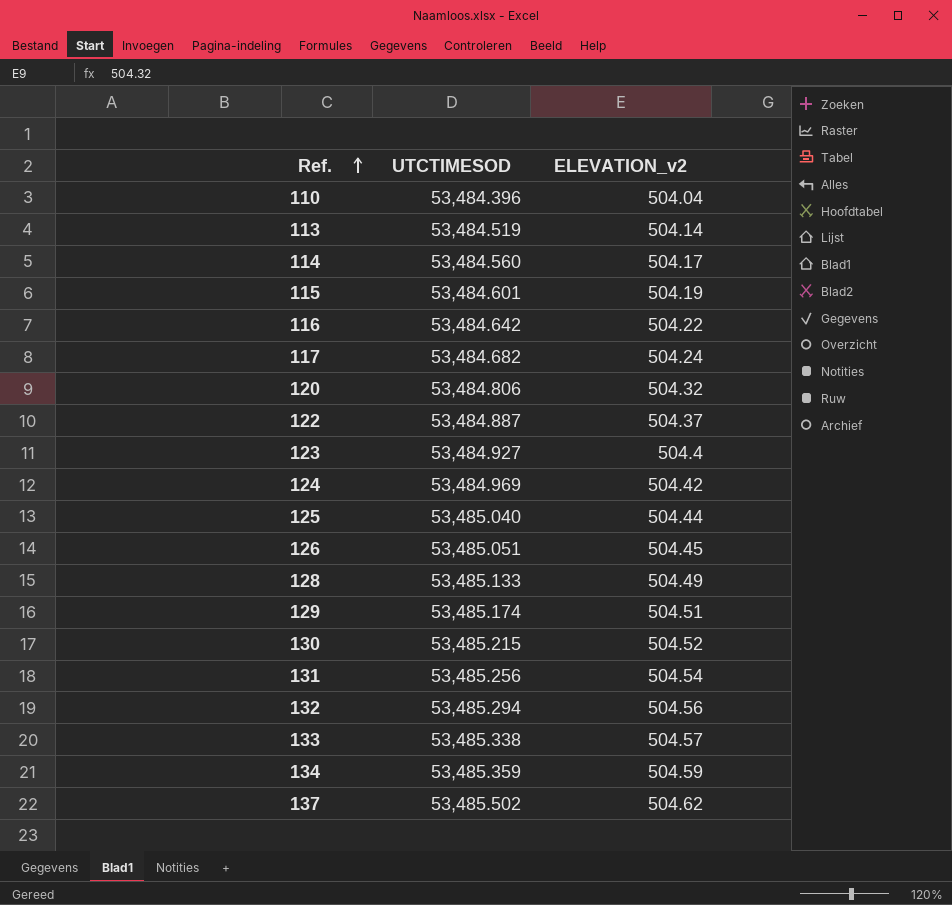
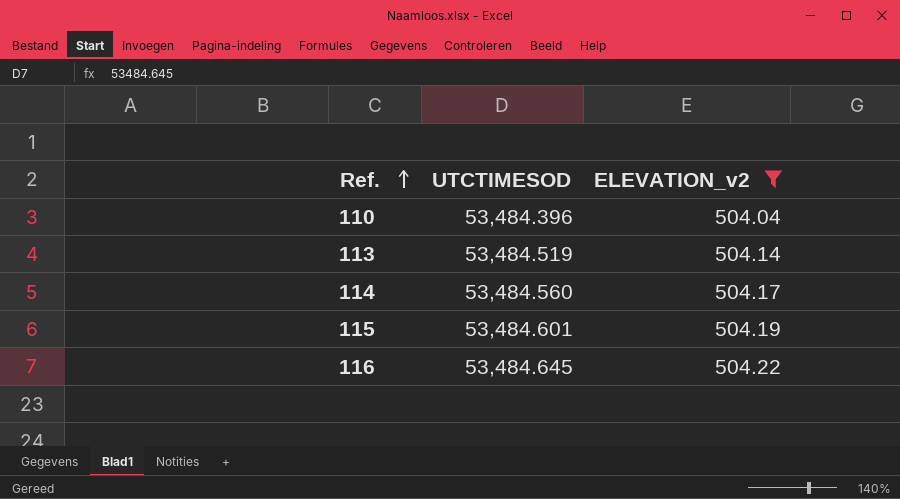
filter: none -> ELEVATION_v2 <= 504.22
116 | UTCTIMESOD: 53,484.642 -> 53,484.645

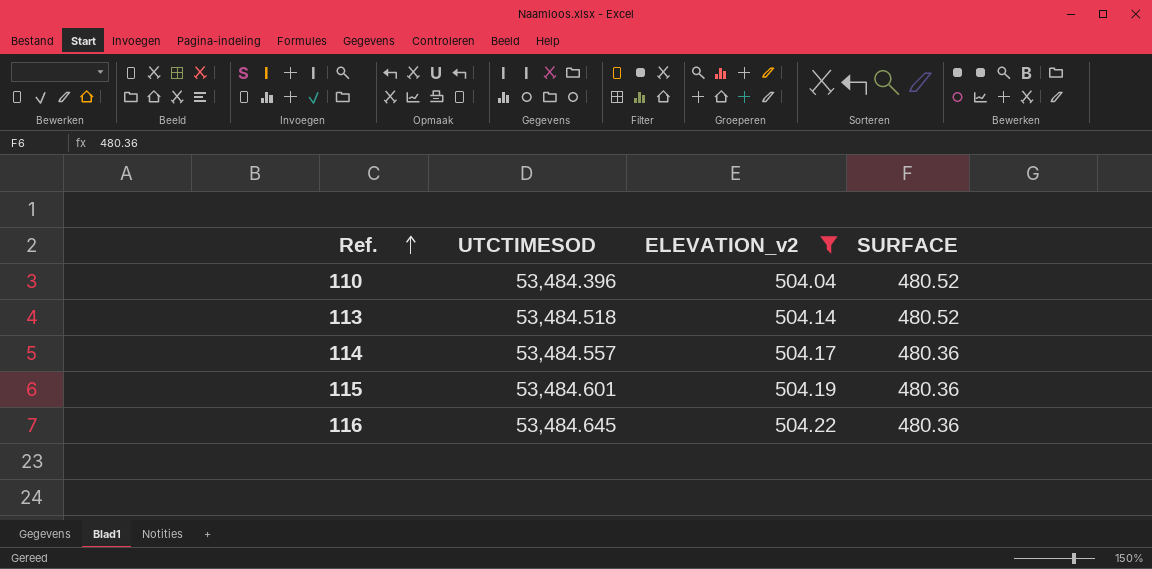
column SURFACE | position: none -> 4
113 | UTCTIMESOD: 53,484.519 -> 53,484.518
114 | UTCTIMESOD: 53,484.560 -> 53,484.557

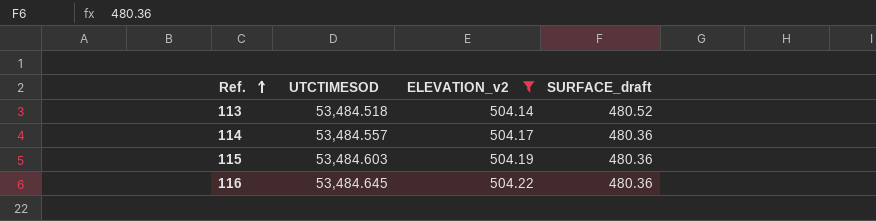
column name: SURFACE -> SURFACE_draft
row 110: 53,484.396 | 504.04 | 480.52 -> none
115 | UTCTIMESOD: 53,484.601 -> 53,484.603

